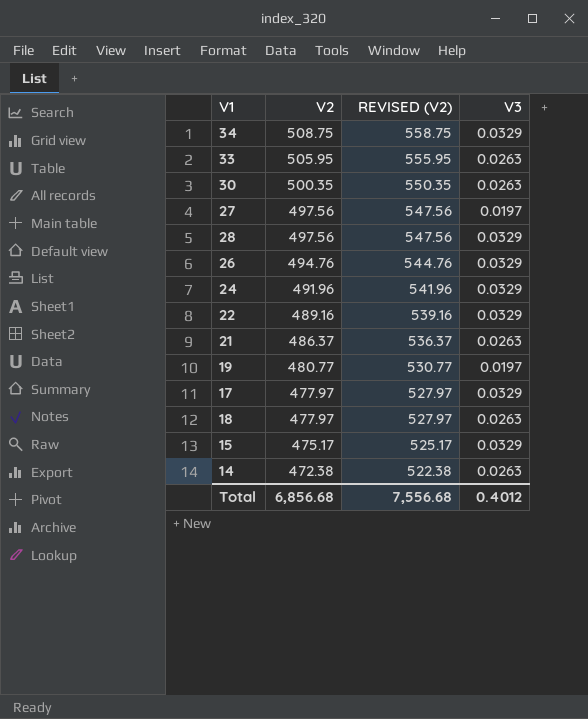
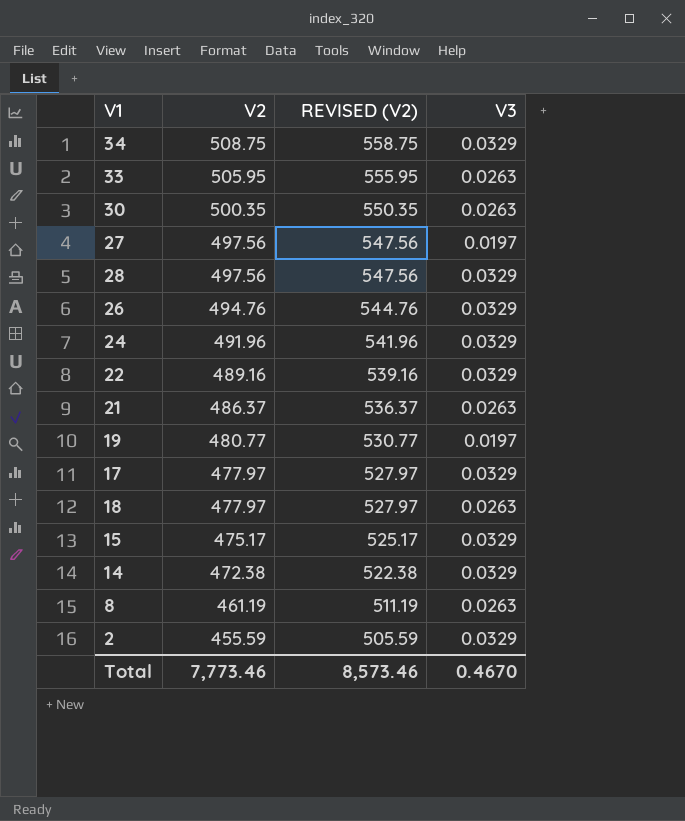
14 | V3: 0.0263 -> 0.0329
row 8: none -> 461.19 | 511.19 | 0.0263
row 2: none -> 455.59 | 505.59 | 0.0329
Total | V2: 6,856.68 -> 7,773.46
Total | REVISED (V2): 7,556.68 -> 8,573.46
Total | V3: 0.4012 -> 0.4670

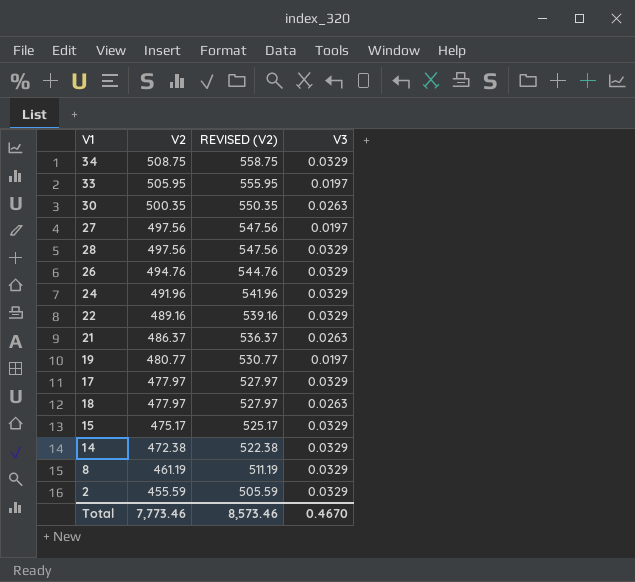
33 | V3: 0.0263 -> 0.0197
8 | V3: 0.0263 -> 0.0329

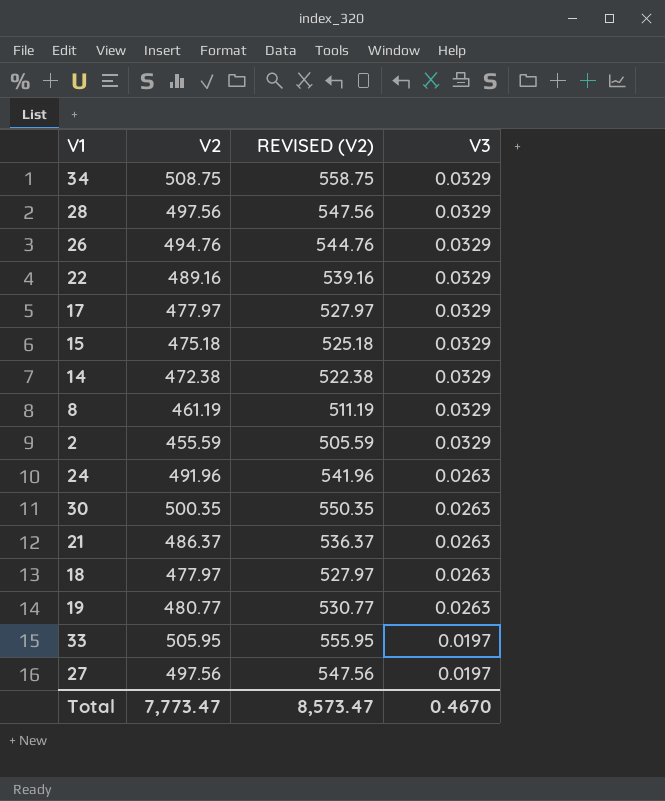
row order: V2 descending -> V3 descending
15 | V2: 475.17 -> 475.18
15 | REVISED (V2): 525.17 -> 525.18
24 | V3: 0.0329 -> 0.0263
19 | V3: 0.0197 -> 0.0263
Total | V2: 7,773.46 -> 7,773.47
Total | REVISED (V2): 8,573.46 -> 8,573.47

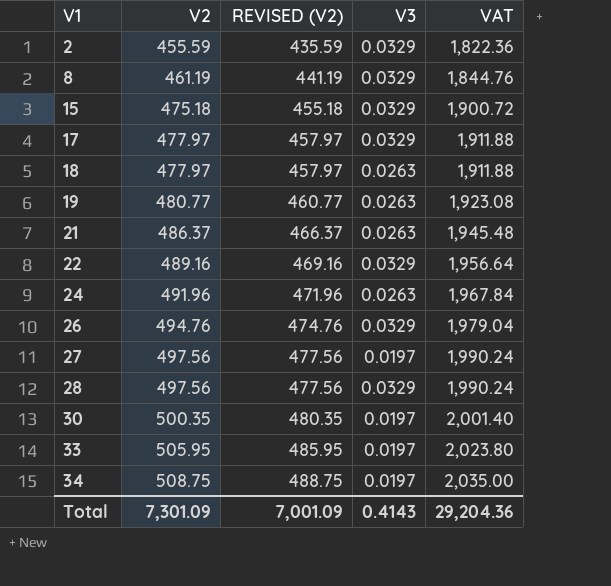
row order: V3 descending -> V1 ascending
column REVISED (V2) | formula: [V2] + 50 -> [V2] - 20
column VAT | formula: none -> [V2] * 4
row 14: 472.38 | 522.38 | 0.0329 -> none
30 | V3: 0.0263 -> 0.0197
34 | V3: 0.0329 -> 0.0197
Total | V2: 7,773.47 -> 7,301.09
Total | REVISED (V2): 8,573.47 -> 7,001.09
Total | V3: 0.4670 -> 0.4143

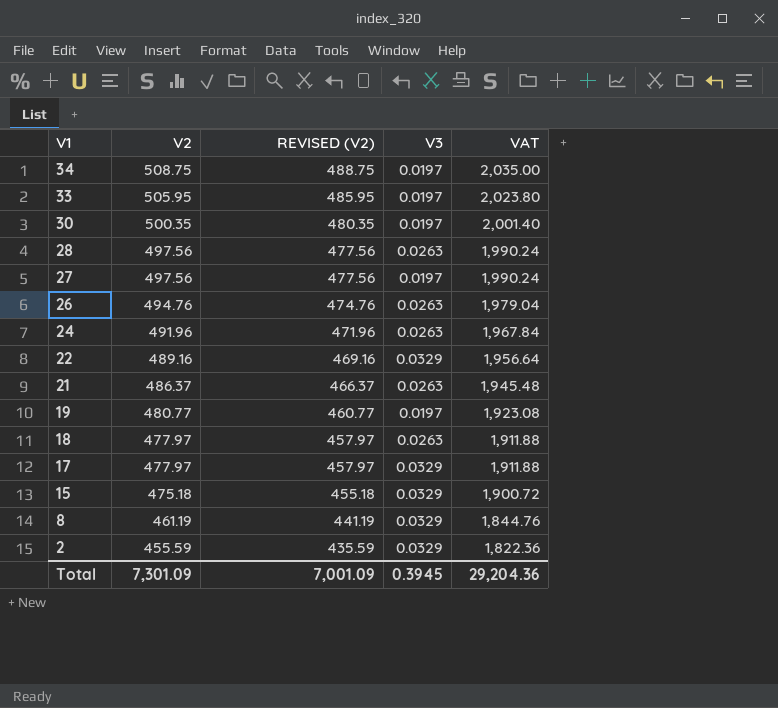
row order: V1 ascending -> V1 descending
28 | V3: 0.0329 -> 0.0263
26 | V3: 0.0329 -> 0.0263
19 | V3: 0.0263 -> 0.0197
Total | V3: 0.4143 -> 0.3945

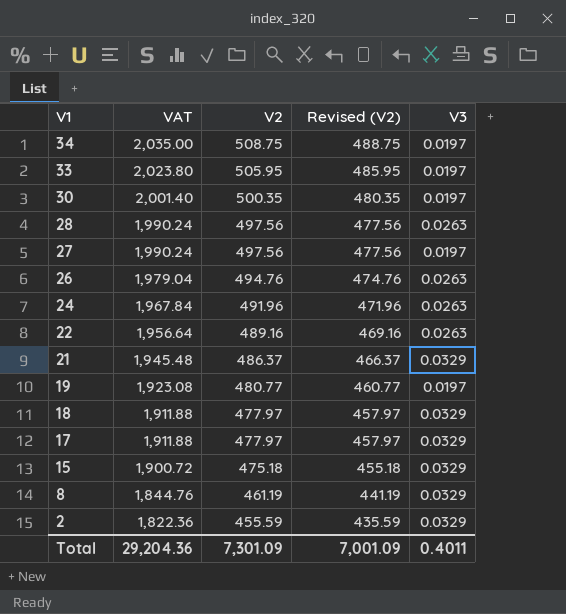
column VAT | position: 5 -> 2
column name: REVISED (V2) -> Revised (V2)
22 | V3: 0.0329 -> 0.0263
21 | V3: 0.0263 -> 0.0329
18 | V3: 0.0263 -> 0.0329
Total | V3: 0.3945 -> 0.4011

